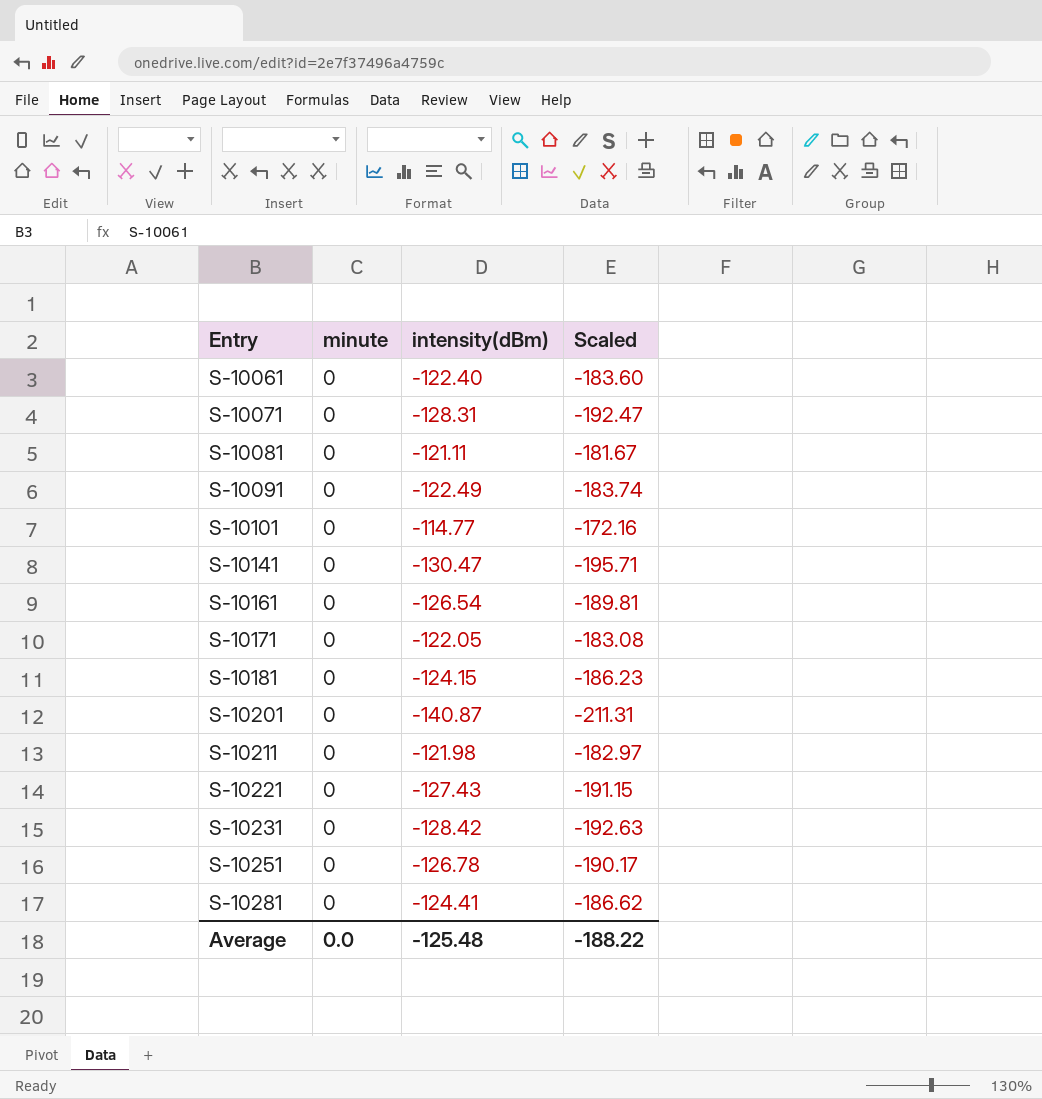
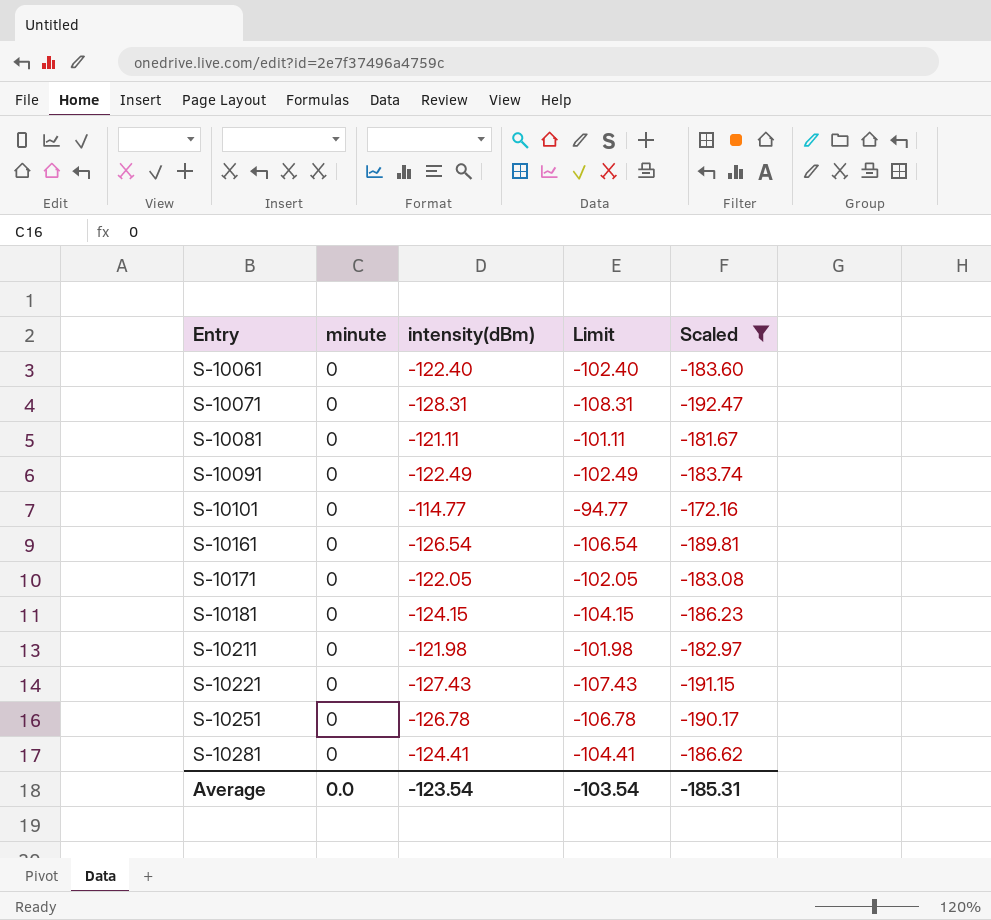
filter: none -> Scaled >= -192.47
column Limit | formula: none -> [intensity(dBm)] + 20
Average | intensity(dBm): -125.48 -> -123.54
Average | Scaled: -188.22 -> -185.31

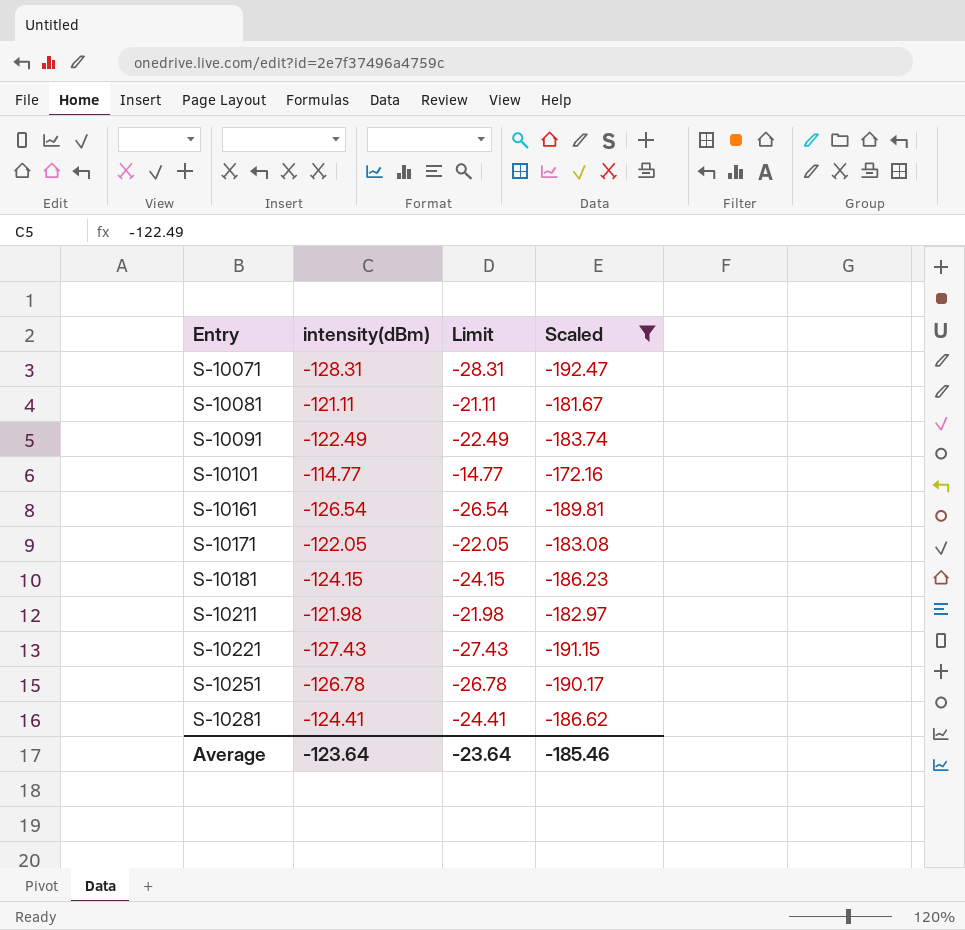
column minute | position: 2 -> none
column Limit | formula: [intensity(dBm)] + 20 -> [intensity(dBm)] + 100
row S-10061: 0 | -122.40 | -102.40 | -183.60 -> none
Average | intensity(dBm): -123.54 -> -123.64
Average | Limit: -103.54 -> -23.64
Average | Scaled: -185.31 -> -185.46

